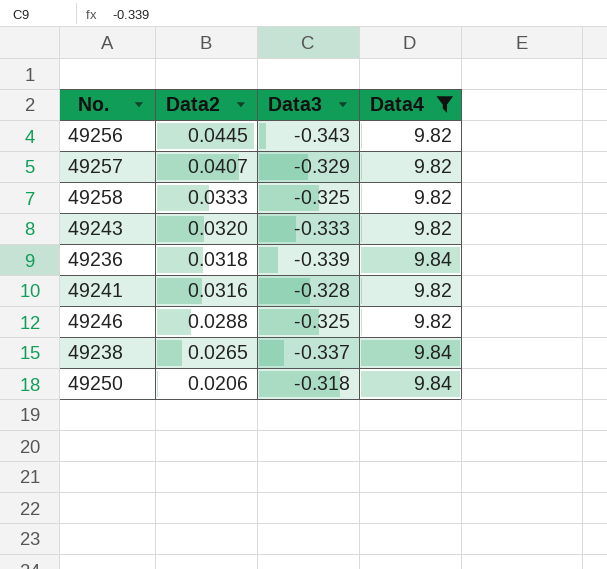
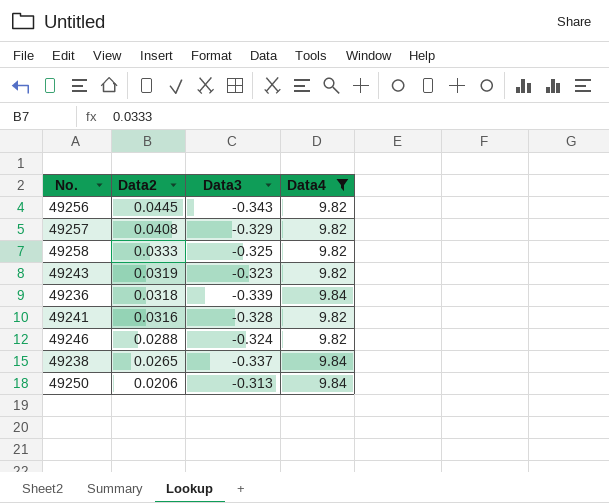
49257 | Data2: 0.0407 -> 0.0408
49243 | Data2: 0.0320 -> 0.0319
49243 | Data3: -0.333 -> -0.323
49246 | Data3: -0.325 -> -0.324
49250 | Data3: -0.318 -> -0.313

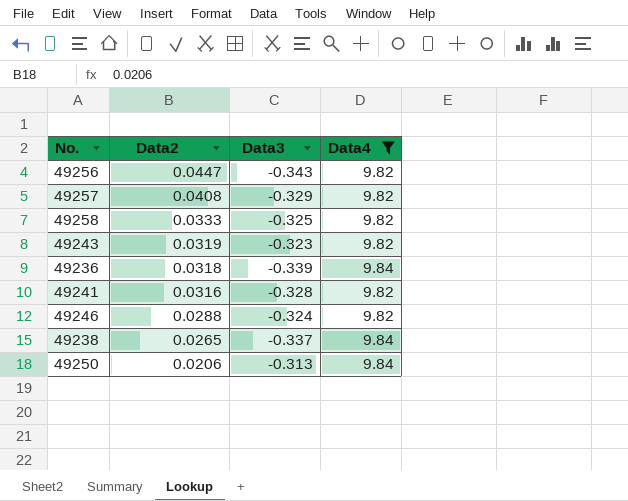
49256 | Data2: 0.0445 -> 0.0447

